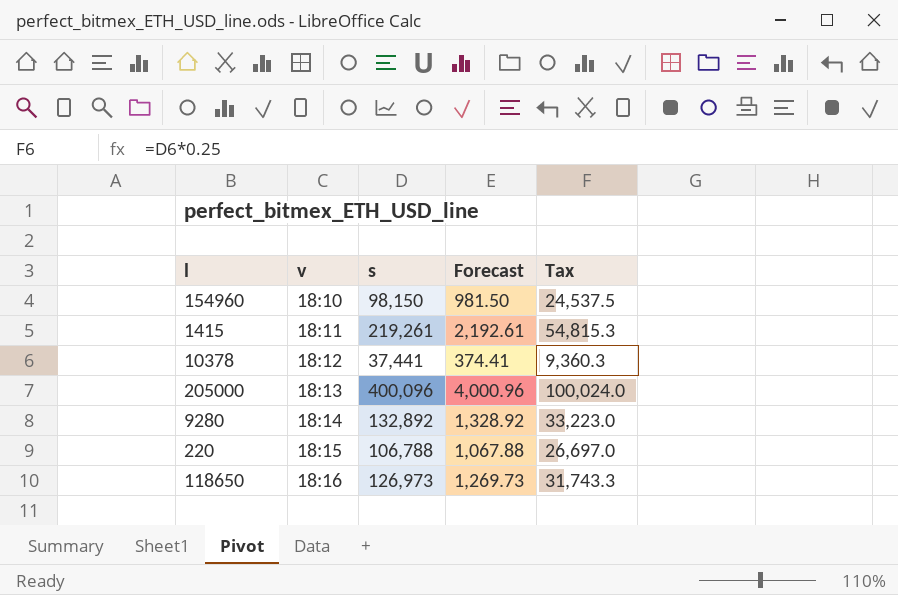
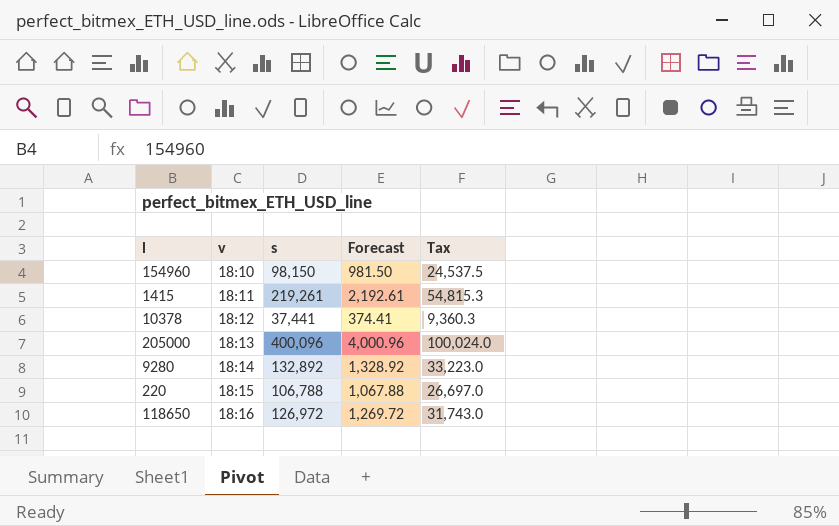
118650 | s: 126,973 -> 126,972
118650 | Forecast: 1,269.73 -> 1,269.72
118650 | Tax: 31,743.3 -> 31,743.0

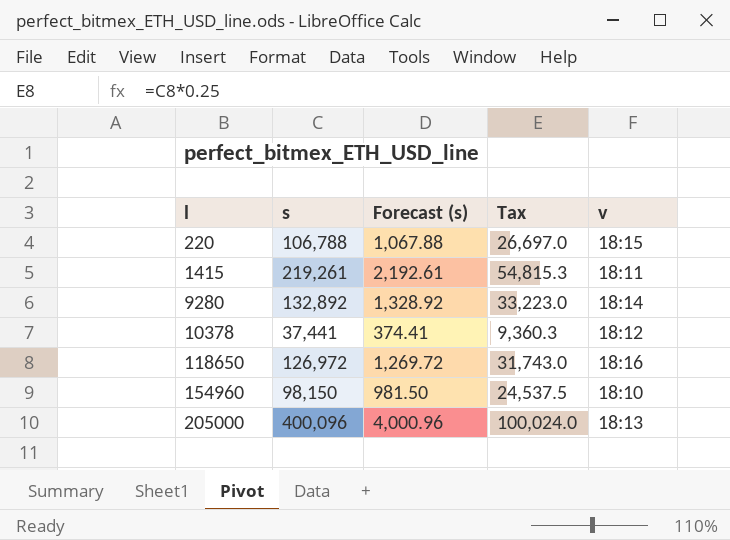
row order: v ascending -> l ascending
column name: Forecast -> Forecast (s)
column v | position: 2 -> 5

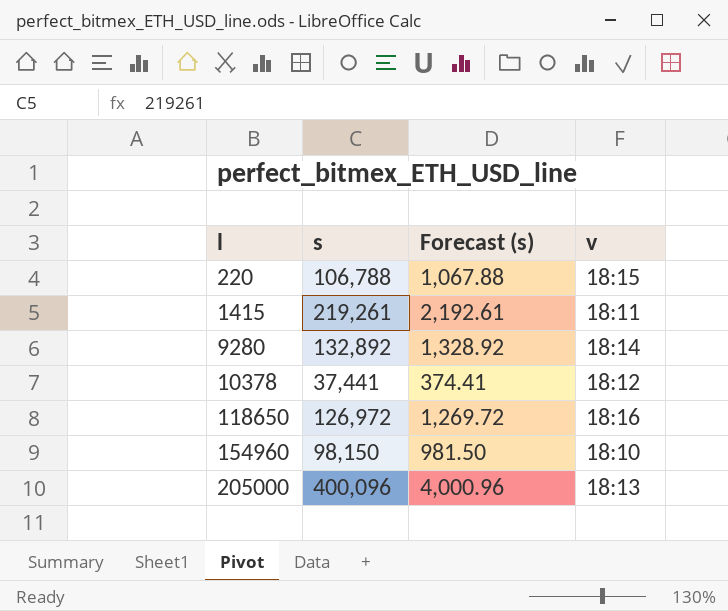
column Tax | formula: [s] * 0.25 -> none

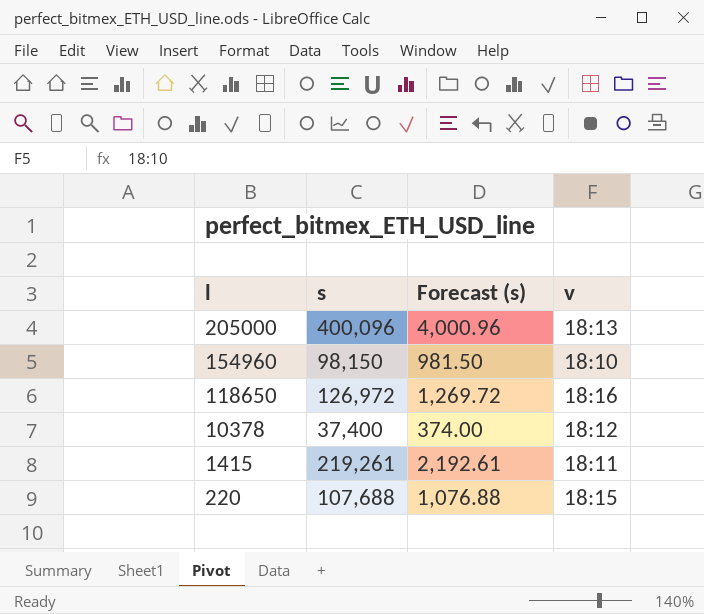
row order: l ascending -> l descending
row 9280: 132,892 | 1,328.92 | 18:14 -> none
10378 | s: 37,441 -> 37,400
10378 | Forecast (s): 374.41 -> 374.00
220 | s: 106,788 -> 107,688
220 | Forecast (s): 1,067.88 -> 1,076.88

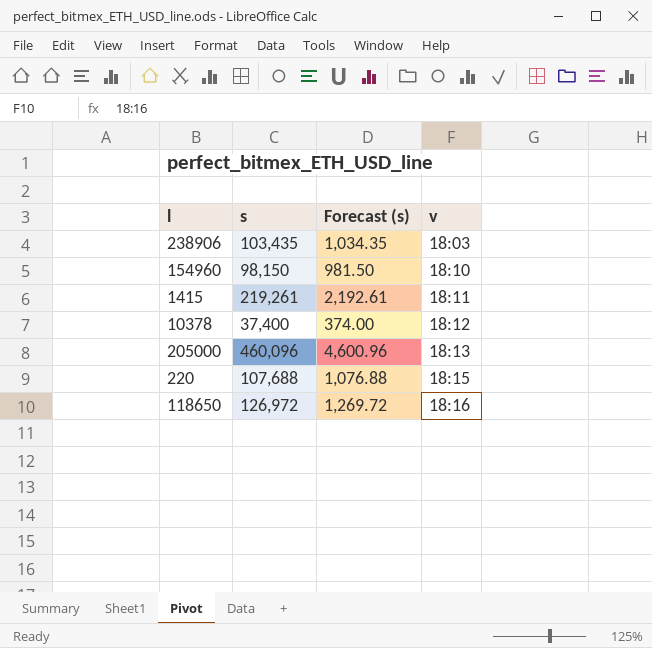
row order: l descending -> v ascending
row 238906: none -> 103,435 | 1,034.35 | 18:03
205000 | s: 400,096 -> 460,096
205000 | Forecast (s): 4,000.96 -> 4,600.96

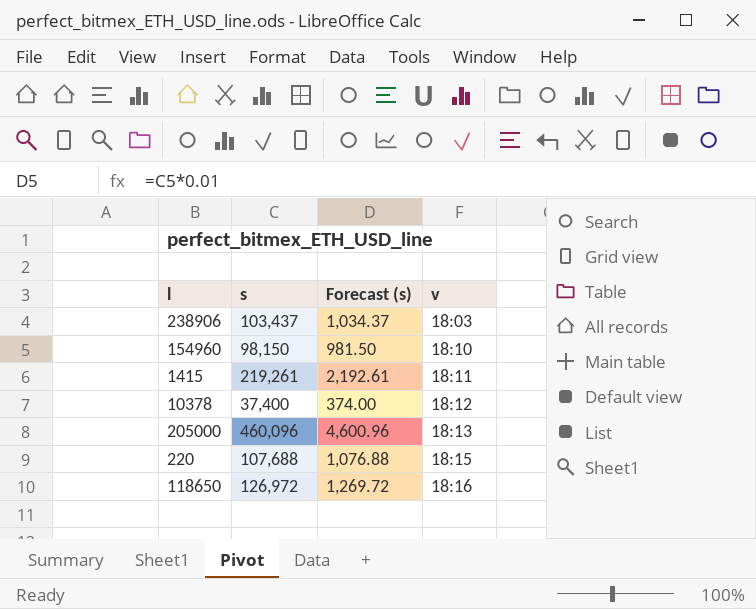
238906 | s: 103,435 -> 103,437
238906 | Forecast (s): 1,034.35 -> 1,034.37

